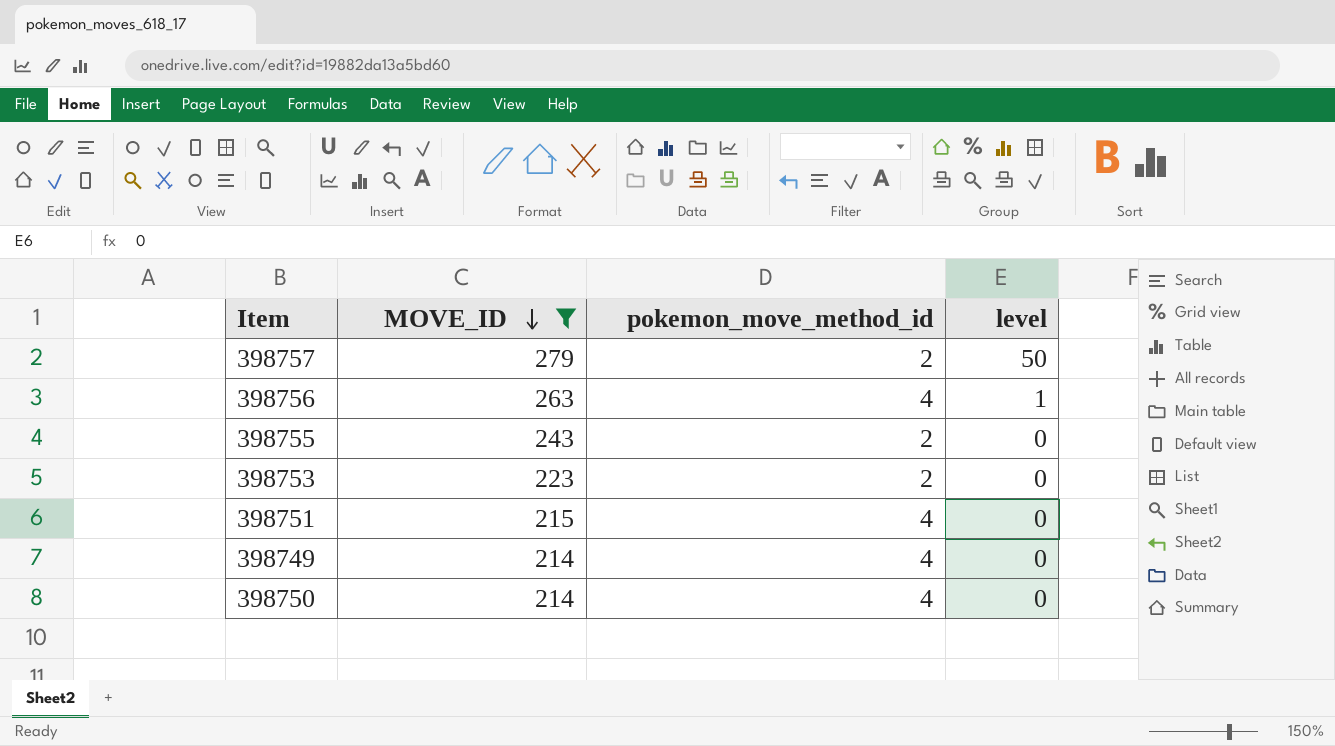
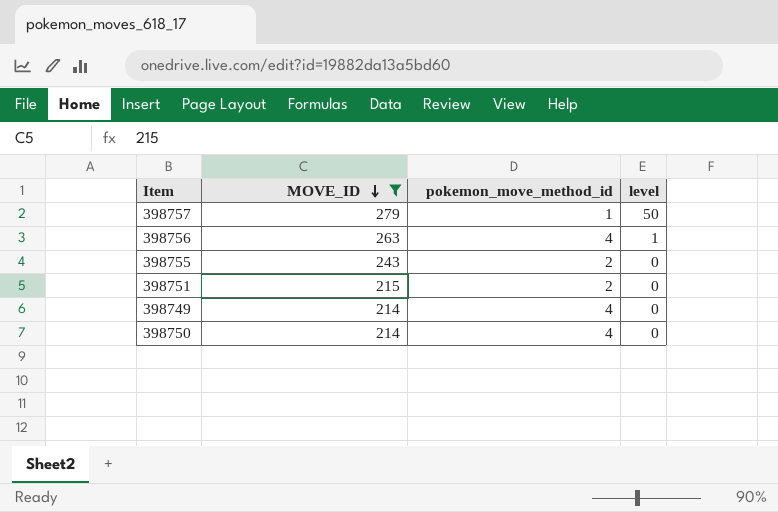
row 398753: 223 | 2 | 0 -> none
398757 | pokemon_move_method_id: 2 -> 1
398751 | pokemon_move_method_id: 4 -> 2

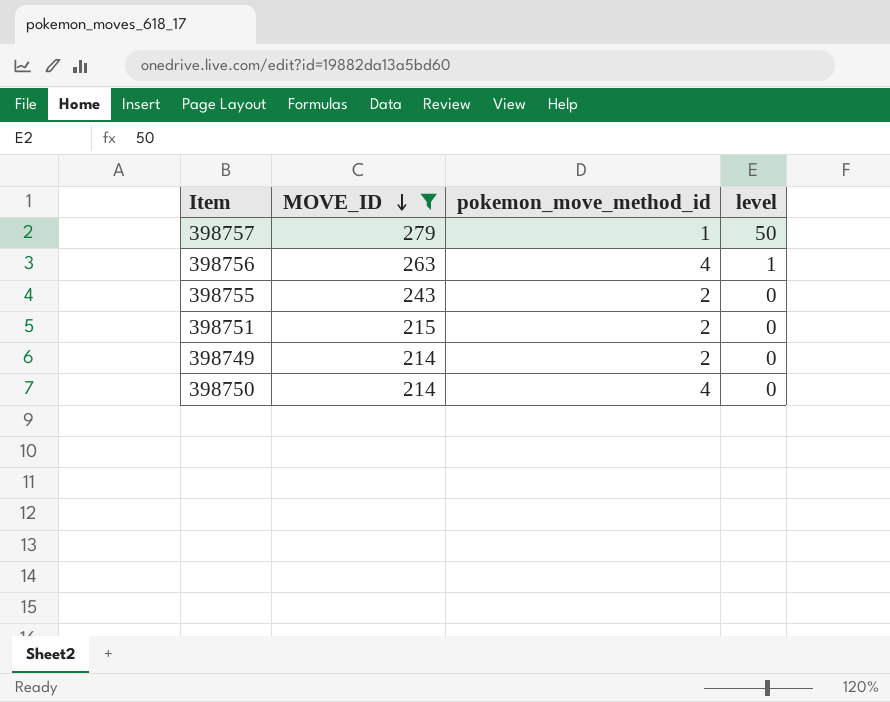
398749 | pokemon_move_method_id: 4 -> 2

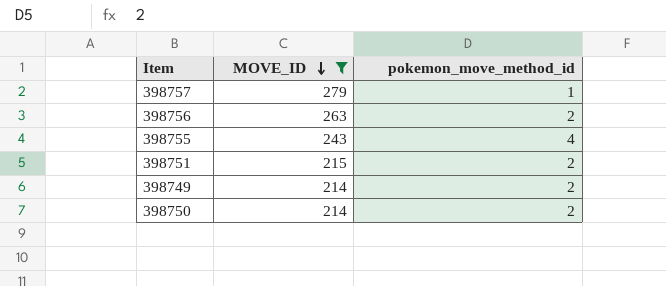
column level | position: 4 -> none
398756 | pokemon_move_method_id: 4 -> 2
398755 | pokemon_move_method_id: 2 -> 4
398750 | pokemon_move_method_id: 4 -> 2

